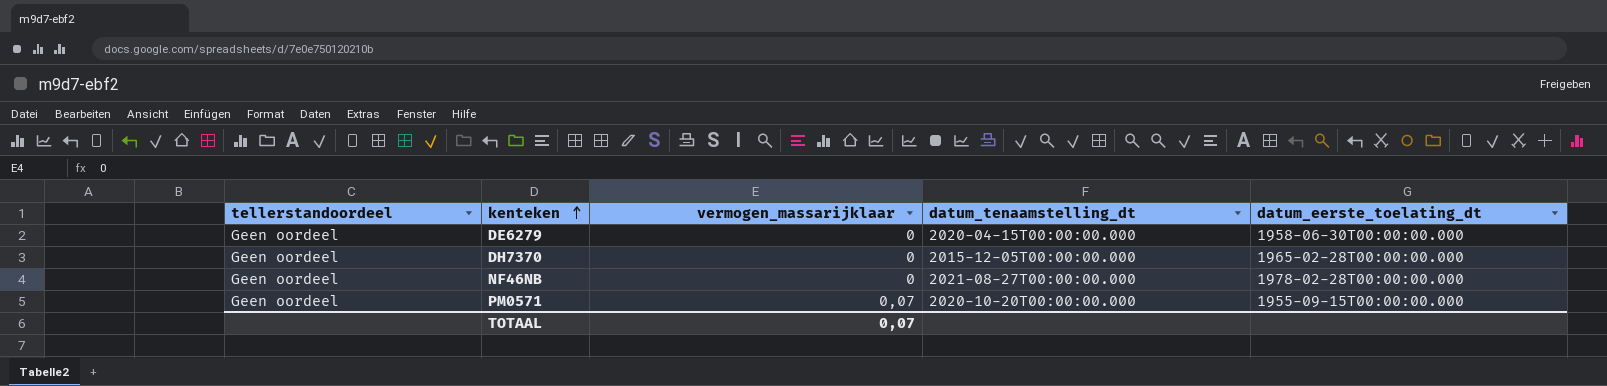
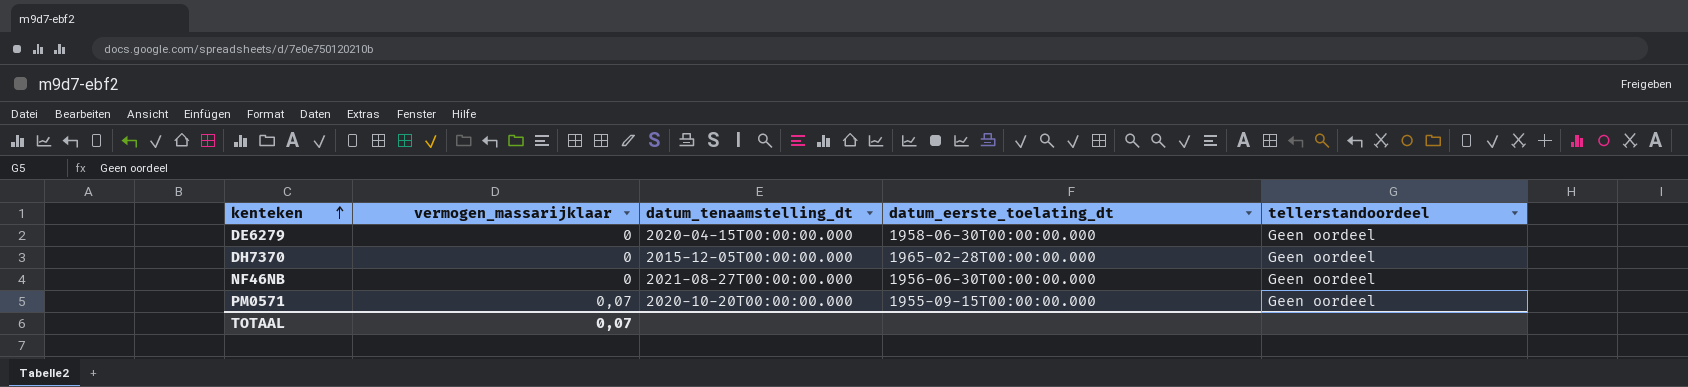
column tellerstandoordeel | position: 1 -> 5
NF46NB | datum_eerste_toelating_dt: 1978-02-28T00:00:00.000 -> 1956-06-30T00:00:00.000

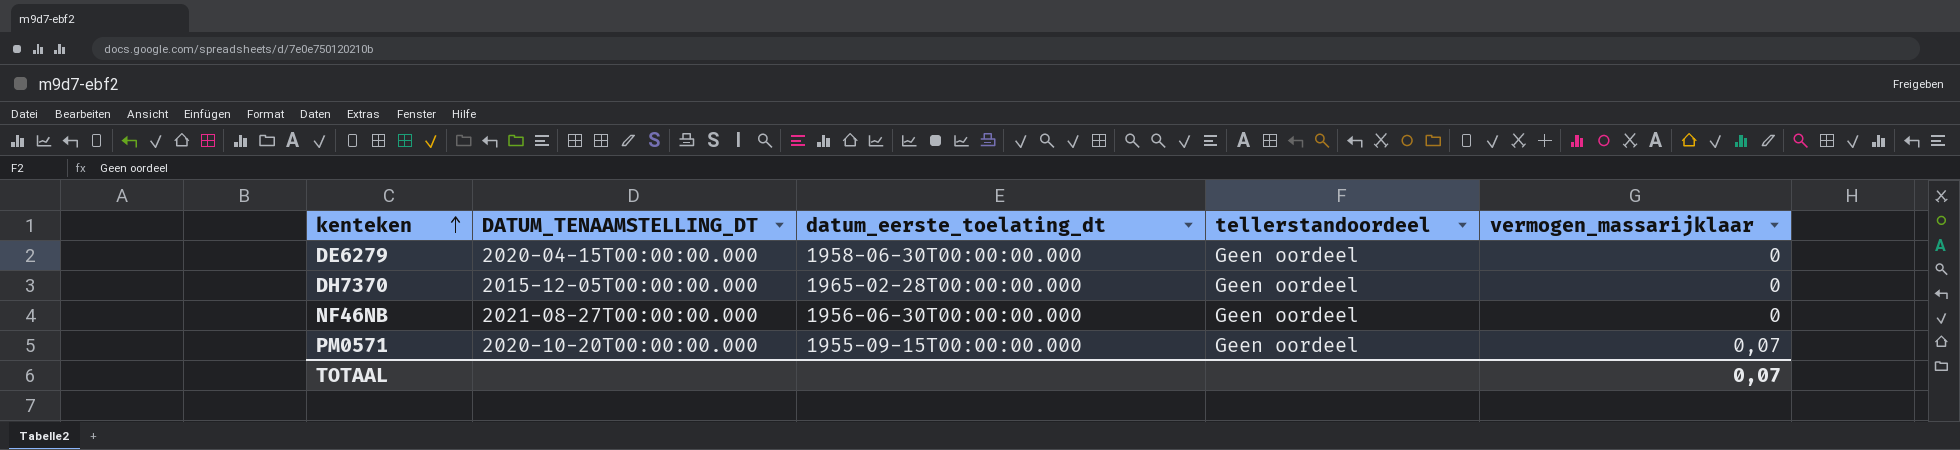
column name: datum_tenaamstelling_dt -> DATUM_TENAAMSTELLING_DT
column vermogen_massarijklaar | position: 2 -> 5

